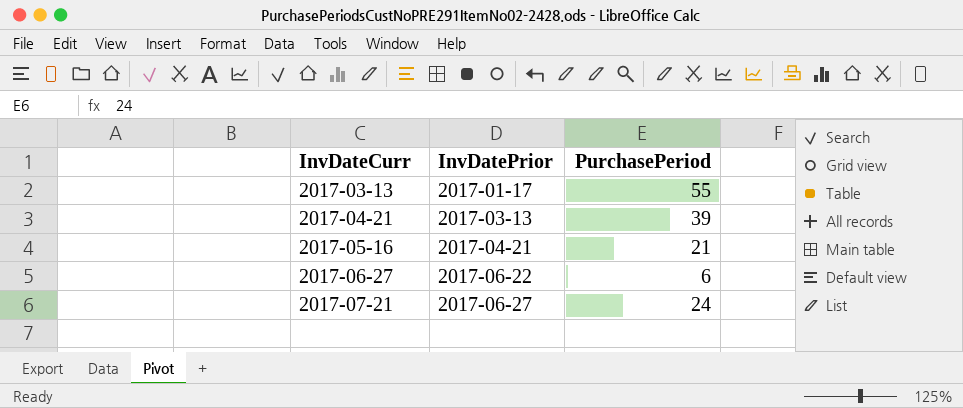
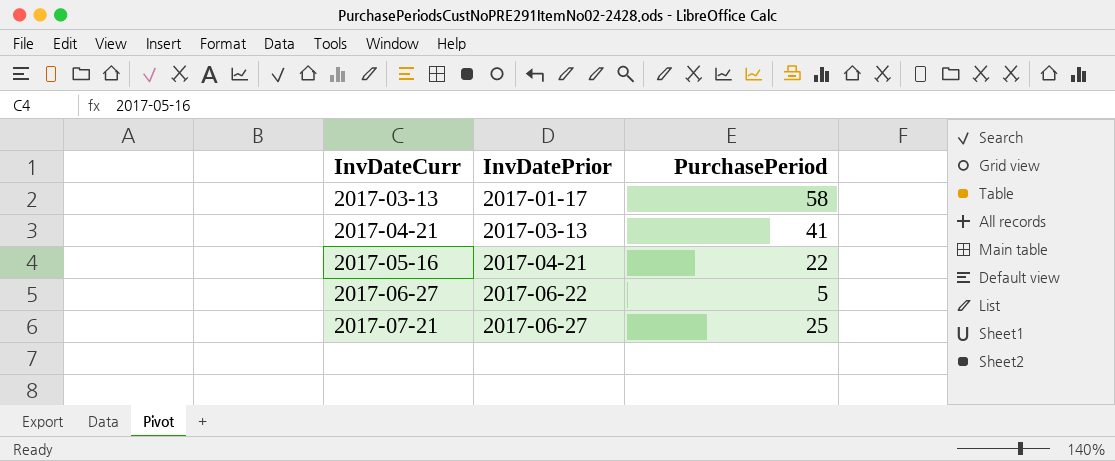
2017-03-13 | PurchasePeriod: 55 -> 58
2017-04-21 | PurchasePeriod: 39 -> 41
2017-05-16 | PurchasePeriod: 21 -> 22
2017-06-27 | PurchasePeriod: 6 -> 5
2017-07-21 | PurchasePeriod: 24 -> 25

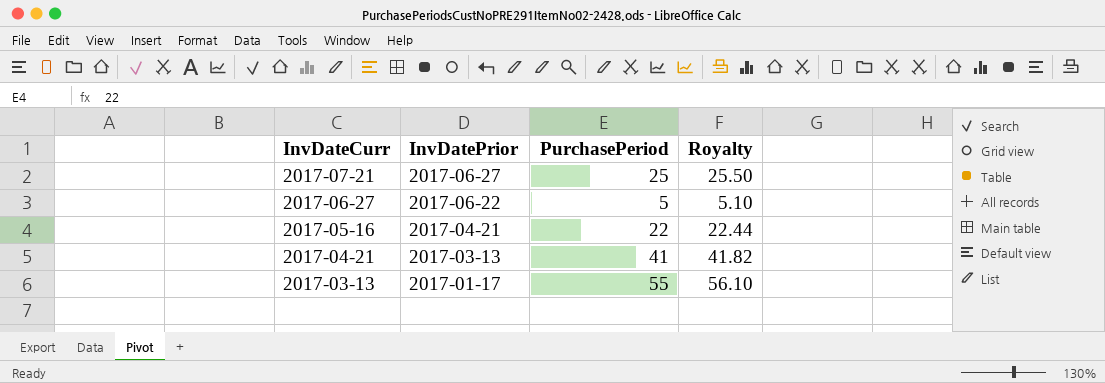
row order: InvDateCurr ascending -> InvDateCurr descending
column Royalty | formula: none -> [PurchasePeriod] * 1.02
2017-03-13 | PurchasePeriod: 58 -> 55

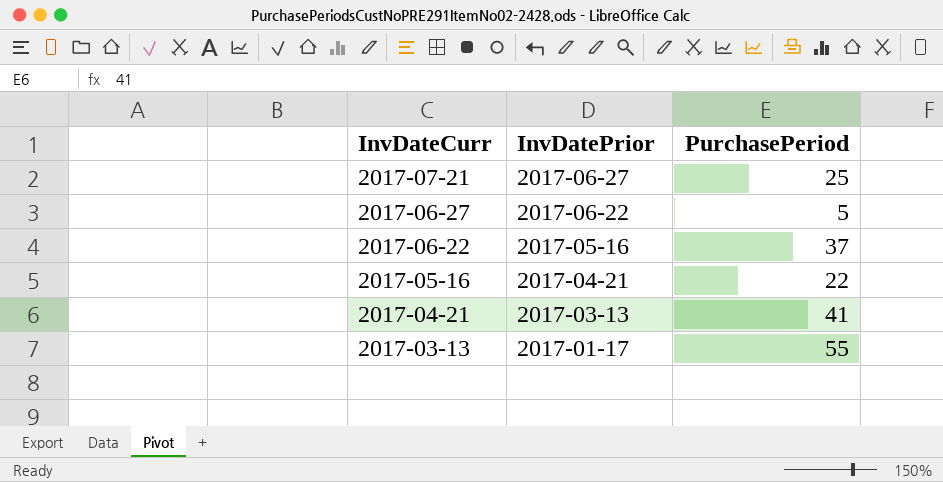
column Royalty | formula: [PurchasePeriod] * 1.02 -> none
row 2017-06-22: none -> 2017-05-16 | 37

